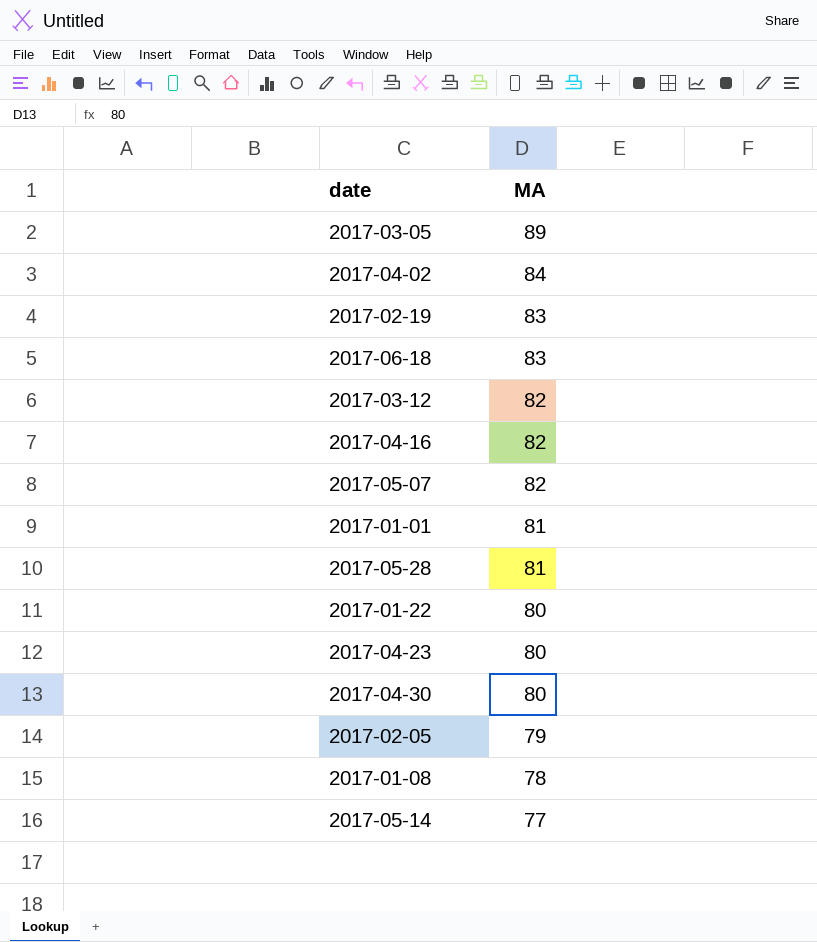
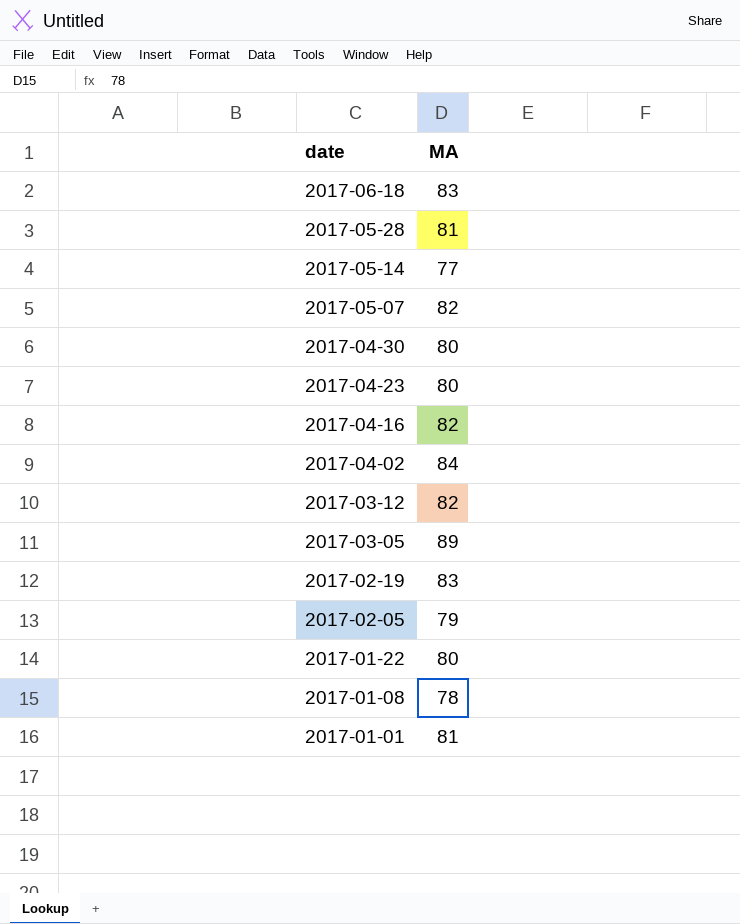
row order: MA descending -> date descending

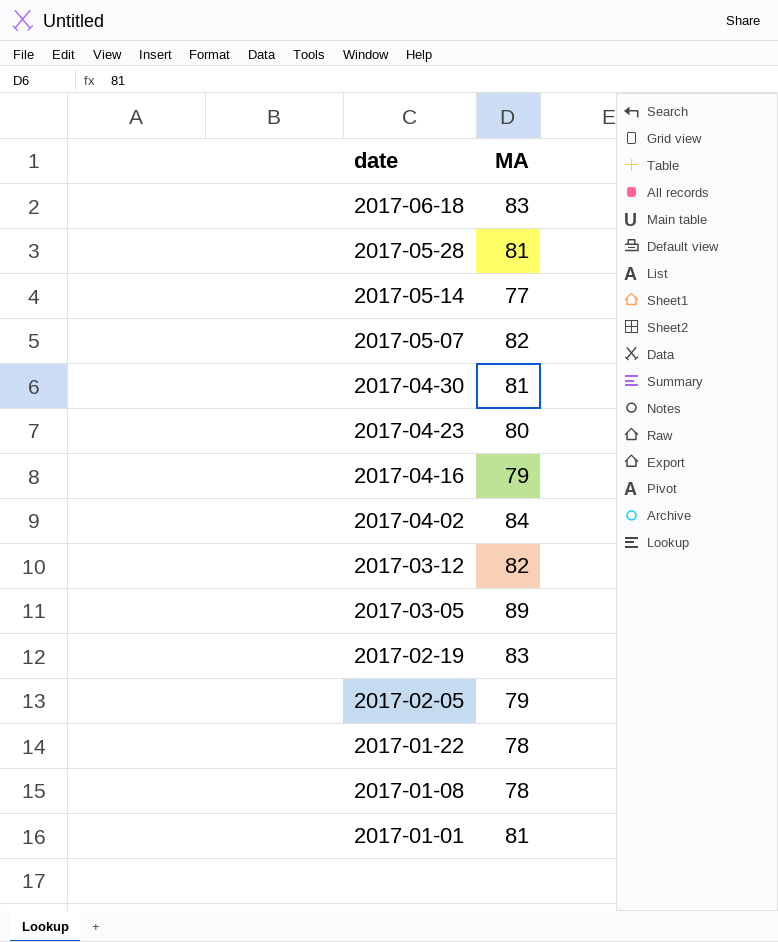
2017-04-30 | MA: 80 -> 81
2017-04-16 | MA: 82 -> 79
2017-01-22 | MA: 80 -> 78

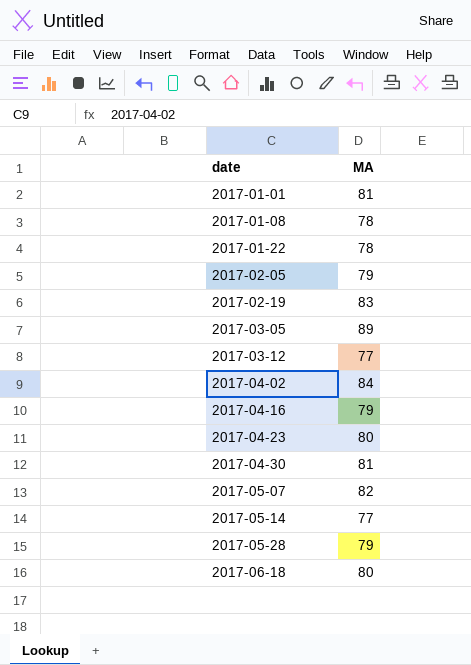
row order: date descending -> date ascending
2017-03-12 | MA: 82 -> 77
2017-05-28 | MA: 81 -> 79
2017-06-18 | MA: 83 -> 80

